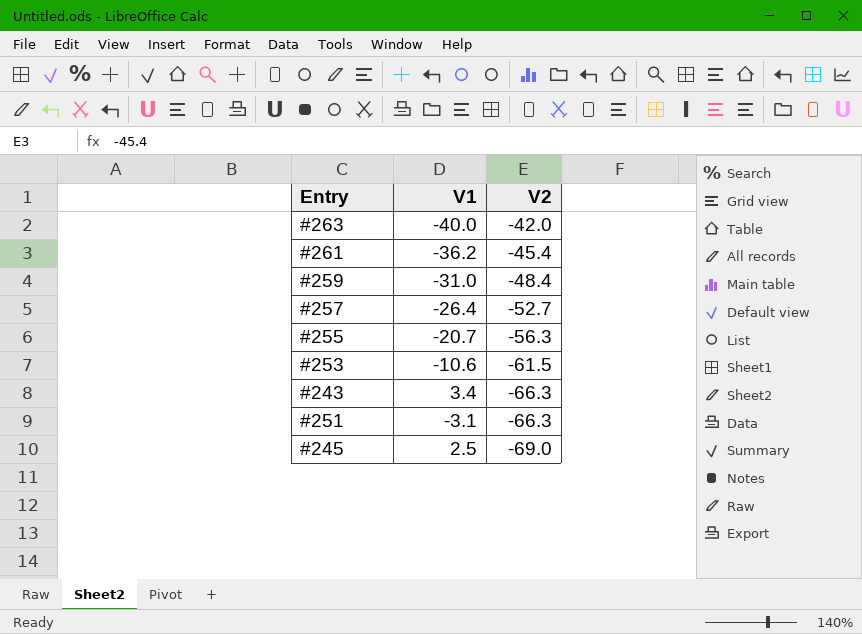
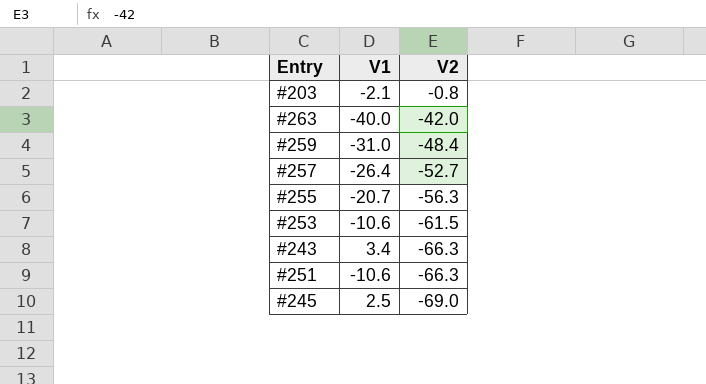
row #261: -36.2 | -45.4 -> none
row #203: none -> -2.1 | -0.8
#251 | V1: -3.1 -> -10.6

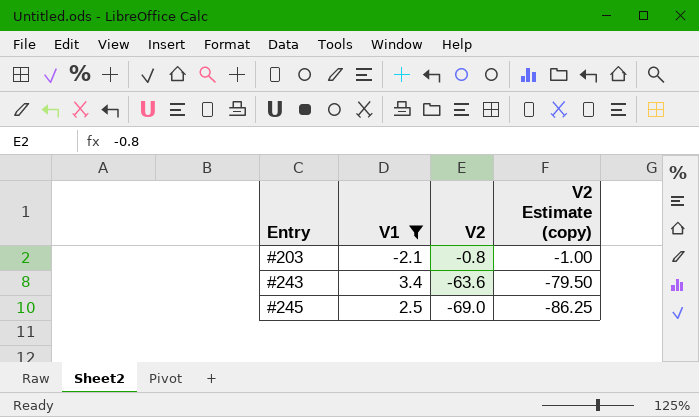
filter: none -> V1 >= -2.1
column V2 Estimate (copy) | formula: none -> [V2] * 1.25
#243 | V2: -66.3 -> -63.6

